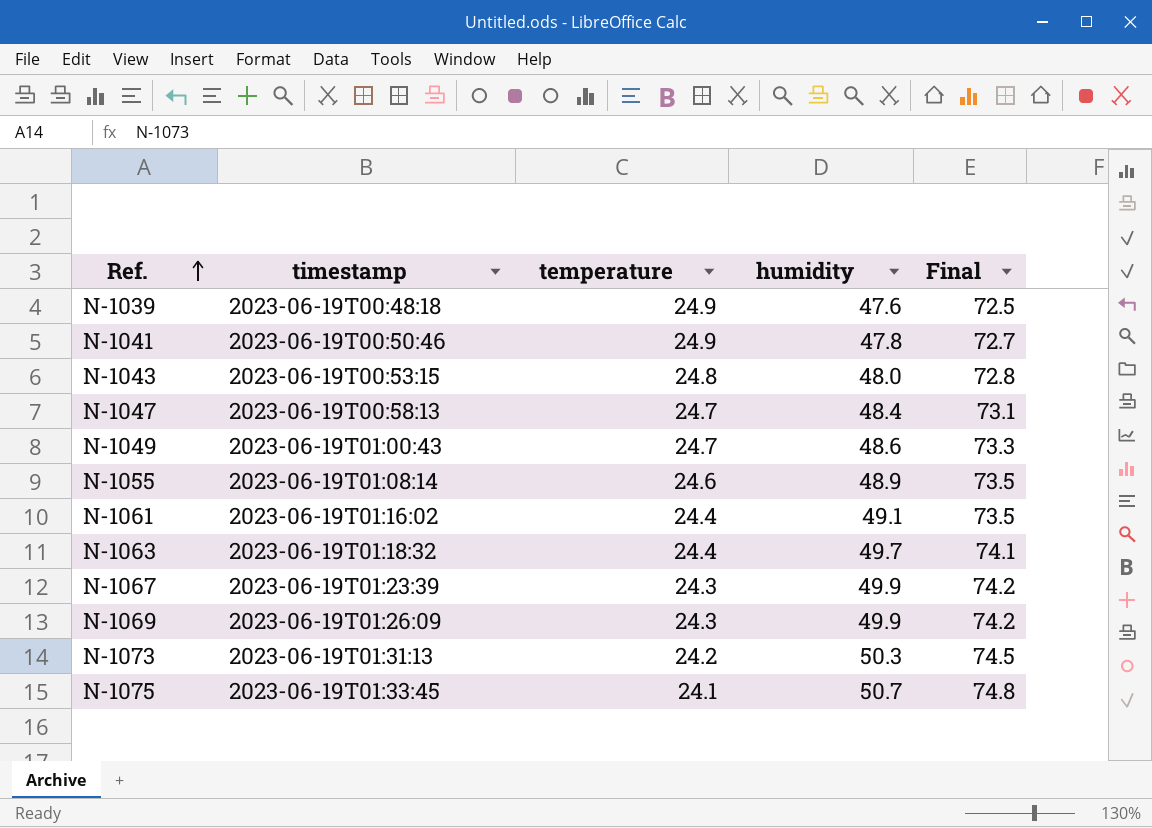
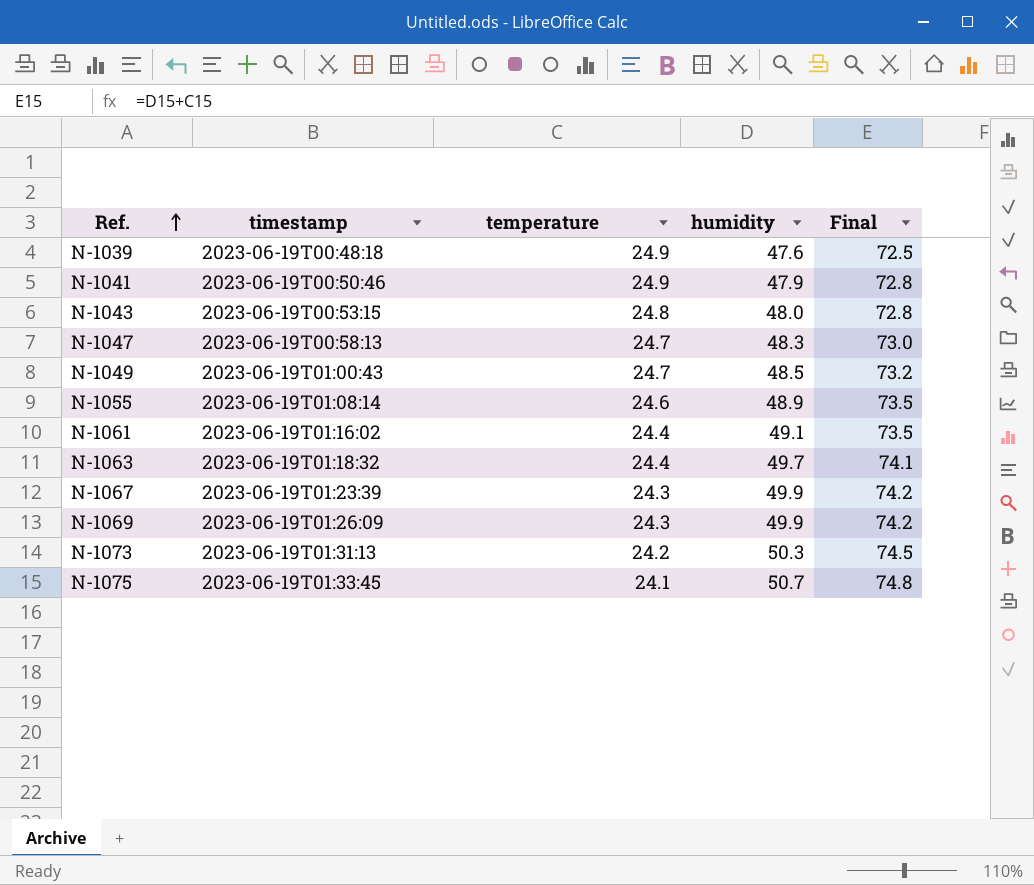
N-1041 | humidity: 47.8 -> 47.9
N-1041 | Final: 72.7 -> 72.8
N-1047 | humidity: 48.4 -> 48.3
N-1047 | Final: 73.1 -> 73.0
N-1049 | humidity: 48.6 -> 48.5
N-1049 | Final: 73.3 -> 73.2

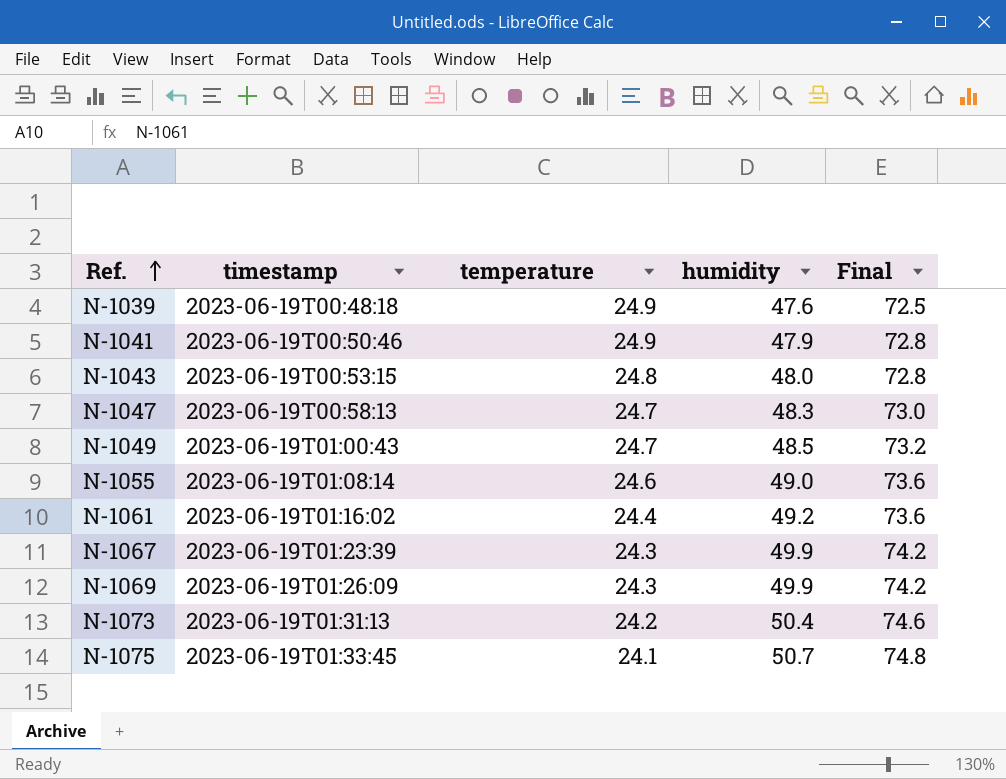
row N-1063: 2023-06-19T01:18:32 | 24.4 | 49.7 | 74.1 -> none
N-1055 | humidity: 48.9 -> 49.0
N-1055 | Final: 73.5 -> 73.6
N-1061 | humidity: 49.1 -> 49.2
N-1061 | Final: 73.5 -> 73.6
N-1073 | humidity: 50.3 -> 50.4
N-1073 | Final: 74.5 -> 74.6

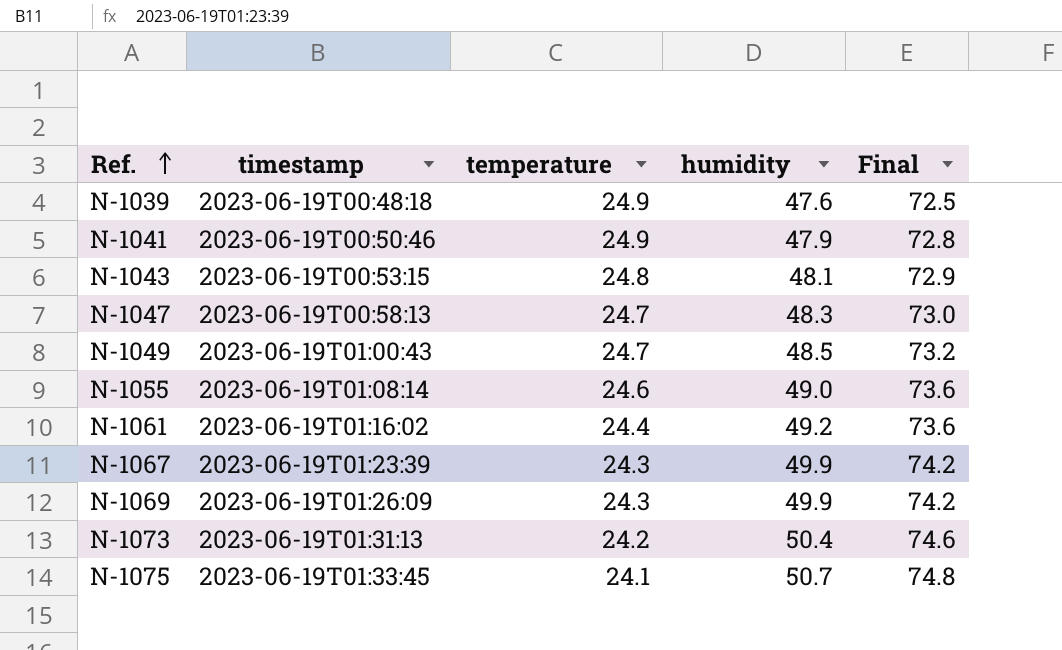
N-1043 | humidity: 48.0 -> 48.1
N-1043 | Final: 72.8 -> 72.9

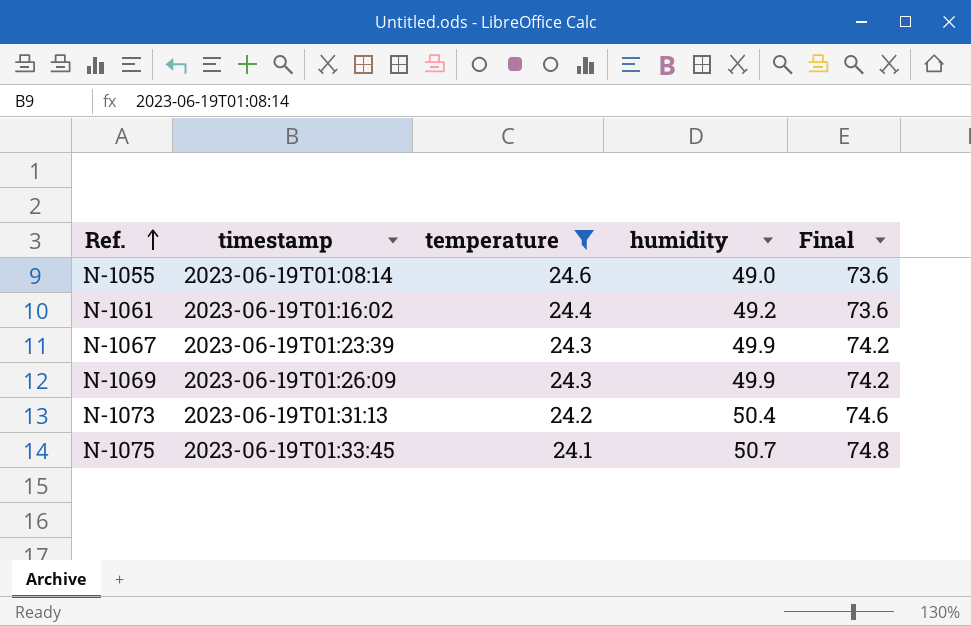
filter: none -> temperature <= 24.6

